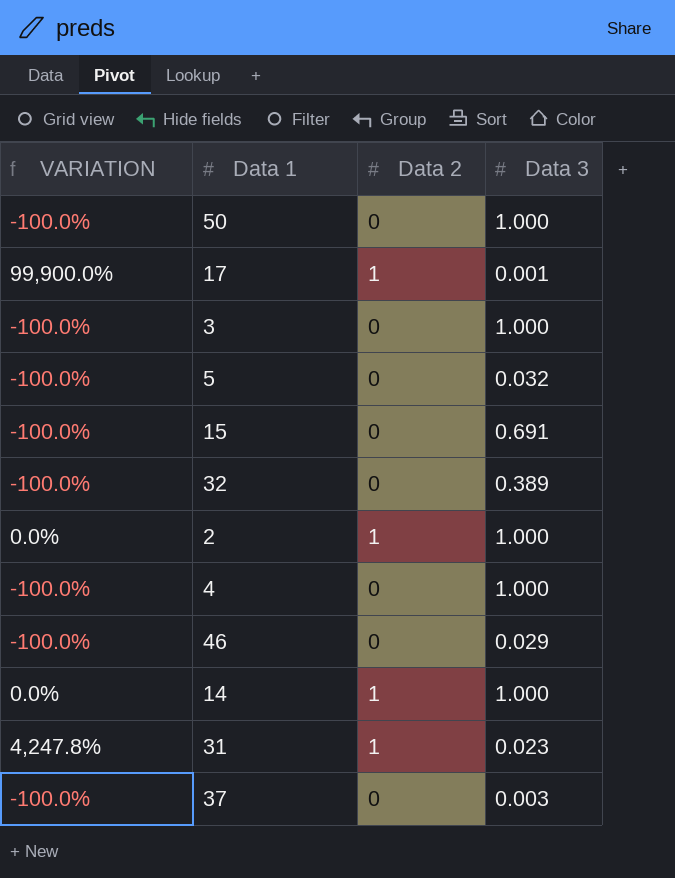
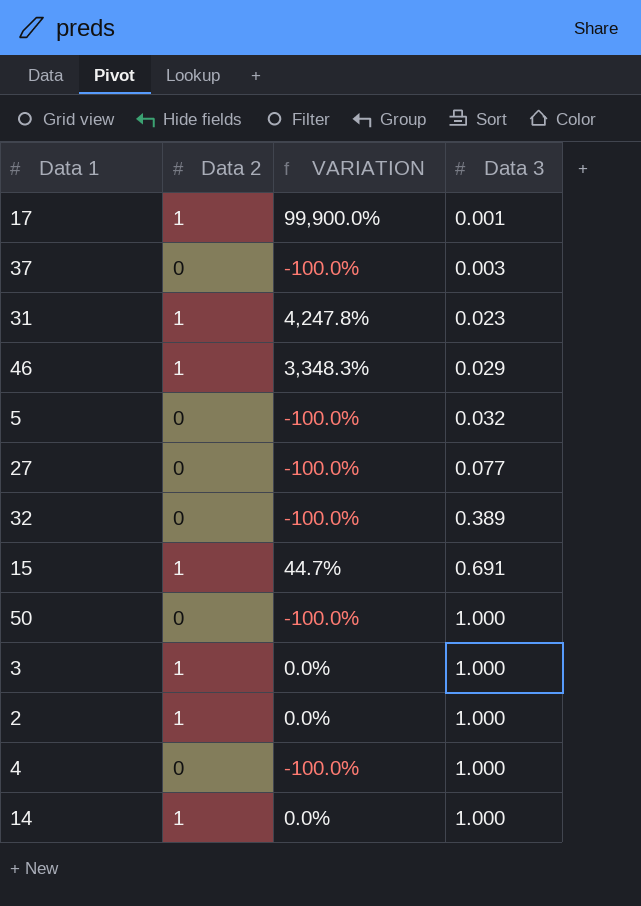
row order: none -> Data 3 ascending
column VARIATION | position: 1 -> 3
46 | Data 2: 0 -> 1
46 | VARIATION: -100.0% -> 3,348.3%
row 27: none -> 0 | -100.0% | 0.077
15 | Data 2: 0 -> 1
15 | VARIATION: -100.0% -> 44.7%
3 | Data 2: 0 -> 1
3 | VARIATION: -100.0% -> 0.0%

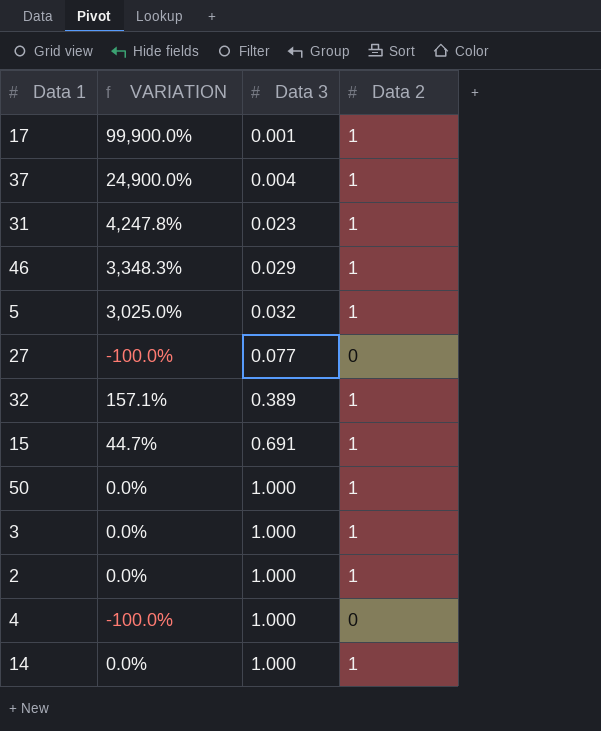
column Data 2 | position: 2 -> 4
37 | VARIATION: -100.0% -> 24,900.0%
37 | Data 3: 0.003 -> 0.004
37 | Data 2: 0 -> 1
5 | VARIATION: -100.0% -> 3,025.0%
5 | Data 2: 0 -> 1
32 | VARIATION: -100.0% -> 157.1%
32 | Data 2: 0 -> 1
50 | VARIATION: -100.0% -> 0.0%
50 | Data 2: 0 -> 1

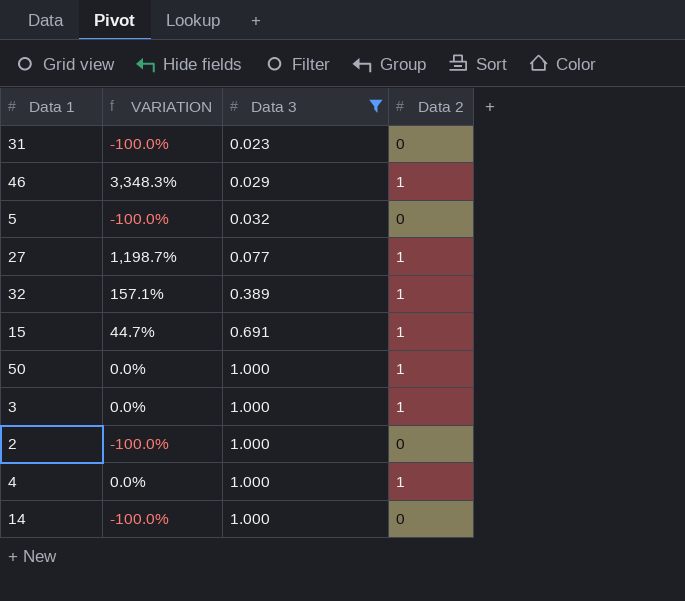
filter: none -> Data 3 >= 0.023
31 | VARIATION: 4,247.8% -> -100.0%
31 | Data 2: 1 -> 0
5 | VARIATION: 3,025.0% -> -100.0%
5 | Data 2: 1 -> 0
27 | VARIATION: -100.0% -> 1,198.7%
27 | Data 2: 0 -> 1
2 | VARIATION: 0.0% -> -100.0%
2 | Data 2: 1 -> 0
4 | VARIATION: -100.0% -> 0.0%
4 | Data 2: 0 -> 1
14 | VARIATION: 0.0% -> -100.0%
14 | Data 2: 1 -> 0

